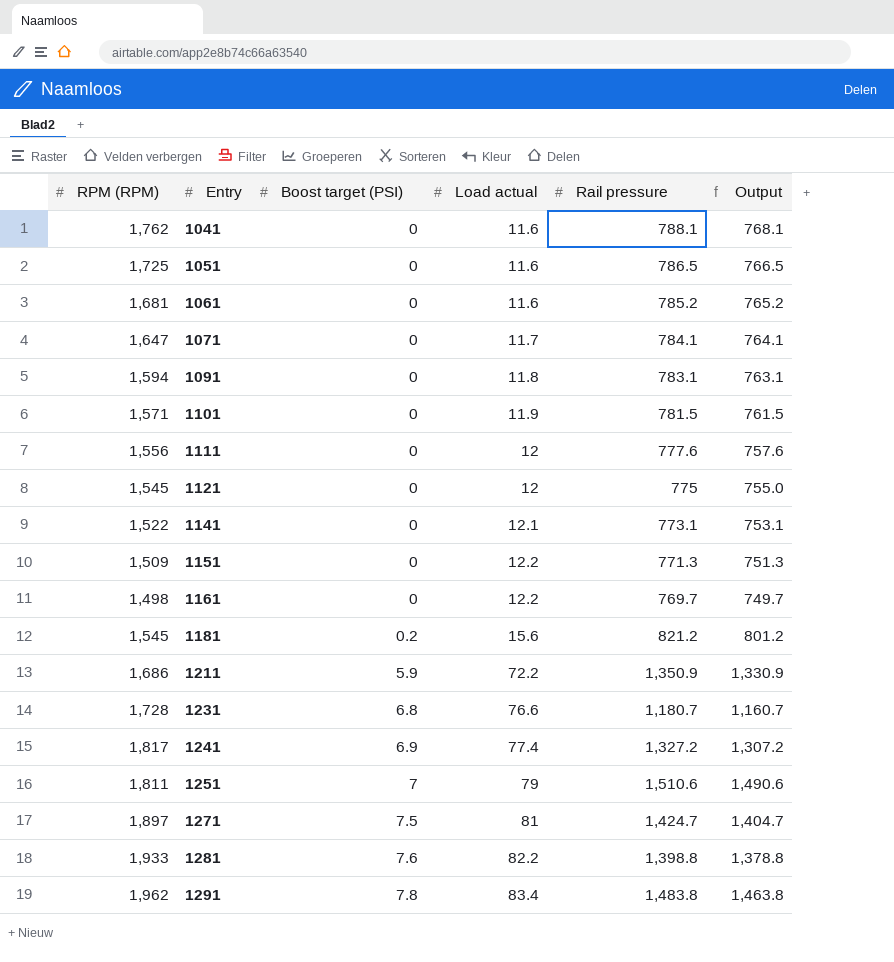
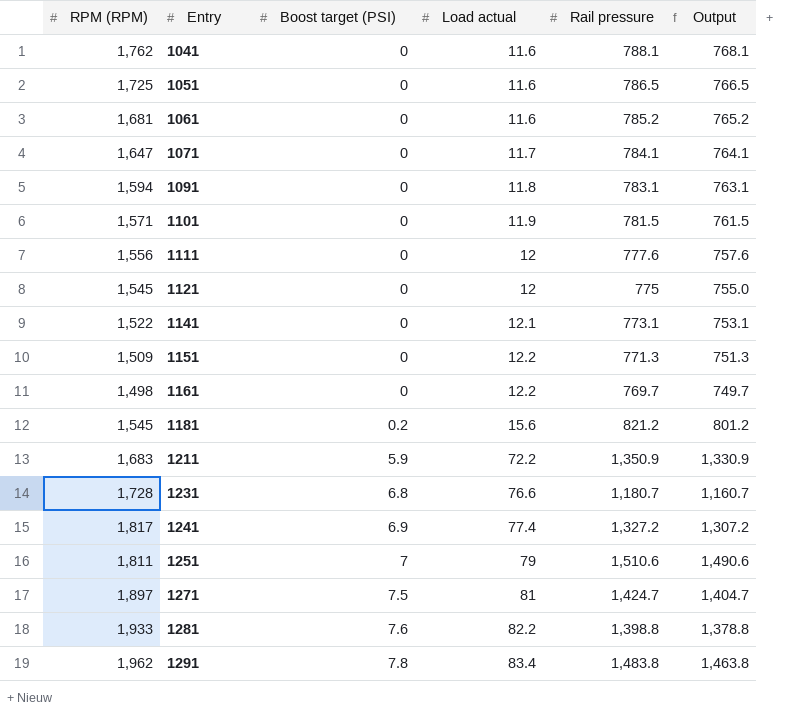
1211 | RPM (RPM): 1,686 -> 1,683

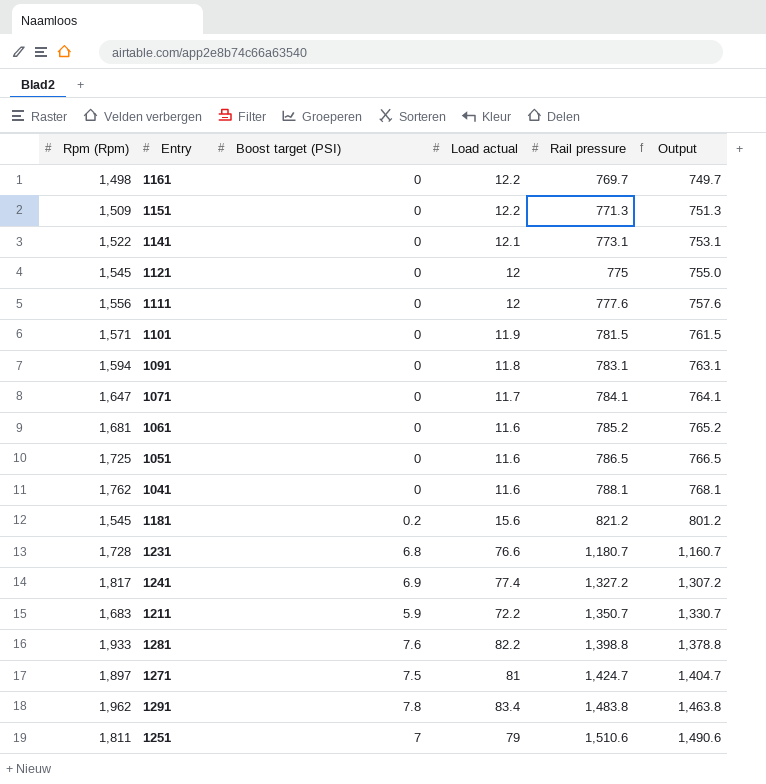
row order: Entry ascending -> Rail pressure ascending
column name: RPM (RPM) -> Rpm (Rpm)
1211 | Rail pressure: 1,350.9 -> 1,350.7
1211 | Output: 1,330.9 -> 1,330.7

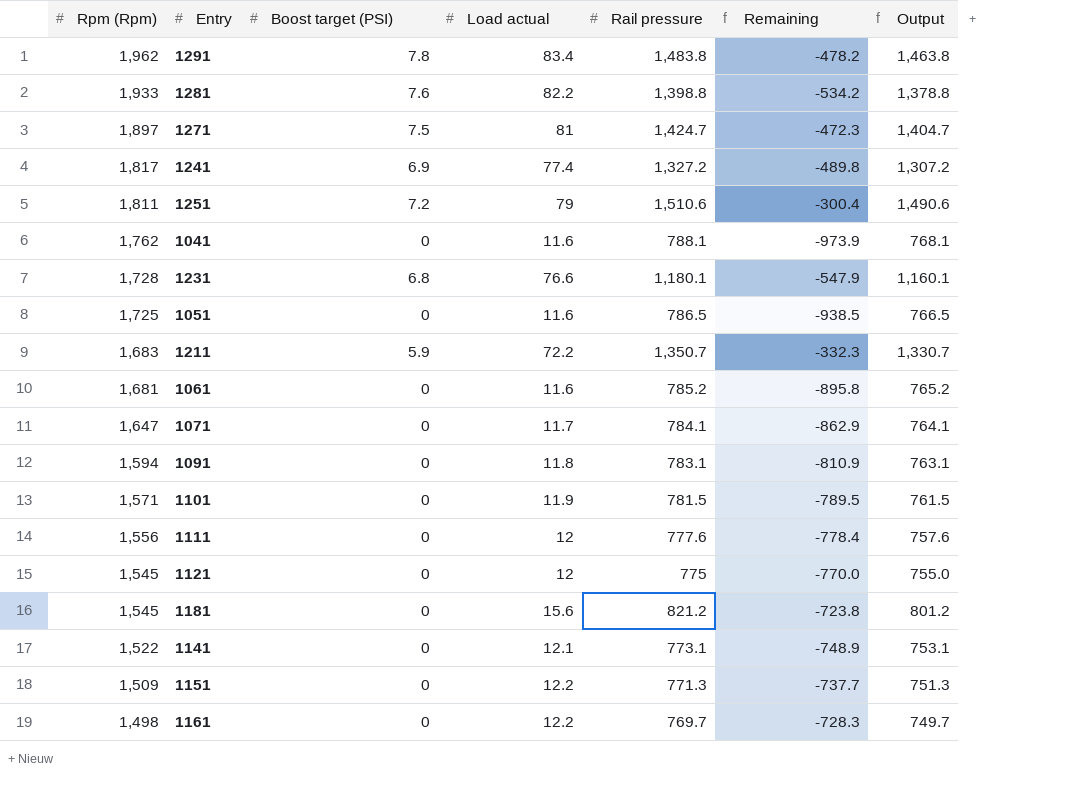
row order: Rail pressure ascending -> Rpm (Rpm) descending
column Remaining | formula: none -> [Rail pressure] - [Rpm (Rpm)]
1251 | Boost target (PSI): 7 -> 7.2
1231 | Rail pressure: 1,180.7 -> 1,180.1
1231 | Output: 1,160.7 -> 1,160.1
1181 | Boost target (PSI): 0.2 -> 0

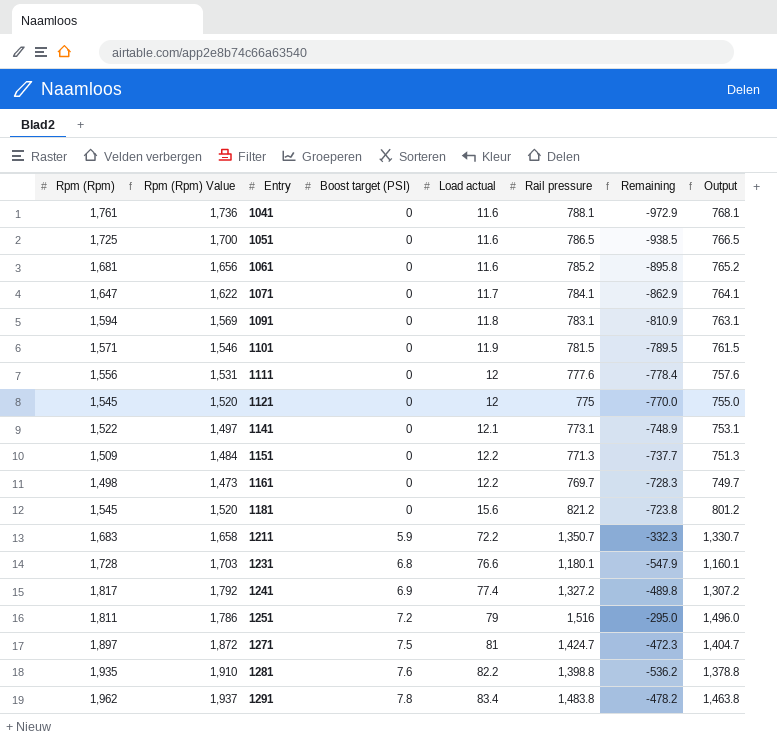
row order: Rpm (Rpm) descending -> Entry ascending
column Rpm (Rpm) Value | formula: none -> [Rpm (Rpm)] - 25
1041 | Rpm (Rpm): 1,762 -> 1,761
1041 | Remaining: -973.9 -> -972.9
1251 | Rail pressure: 1,510.6 -> 1,516
1251 | Remaining: -300.4 -> -295.0
1251 | Output: 1,490.6 -> 1,496.0
1281 | Rpm (Rpm): 1,933 -> 1,935
1281 | Remaining: -534.2 -> -536.2

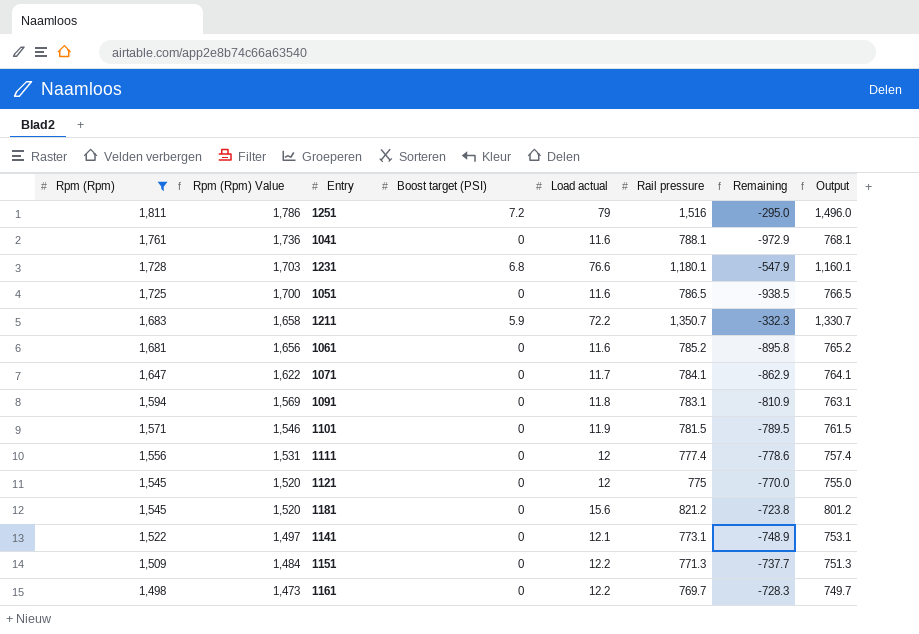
filter: none -> Rpm (Rpm) <= 1,811
row order: Entry ascending -> Rpm (Rpm) descending
1111 | Rail pressure: 777.6 -> 777.4
1111 | Remaining: -778.4 -> -778.6
1111 | Output: 757.6 -> 757.4

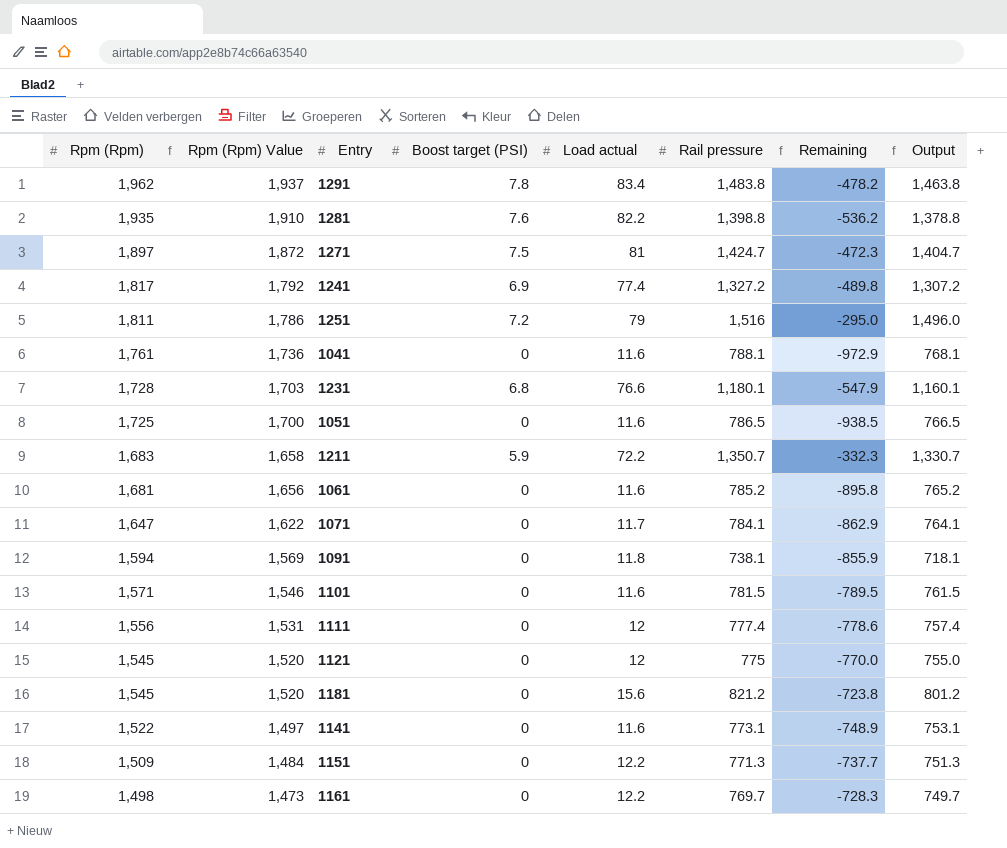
filter: Rpm (Rpm) <= 1,811 -> none
1091 | Rail pressure: 783.1 -> 738.1
1091 | Remaining: -810.9 -> -855.9
1091 | Output: 763.1 -> 718.1
1101 | Load actual: 11.9 -> 11.6
1141 | Load actual: 12.1 -> 11.6

